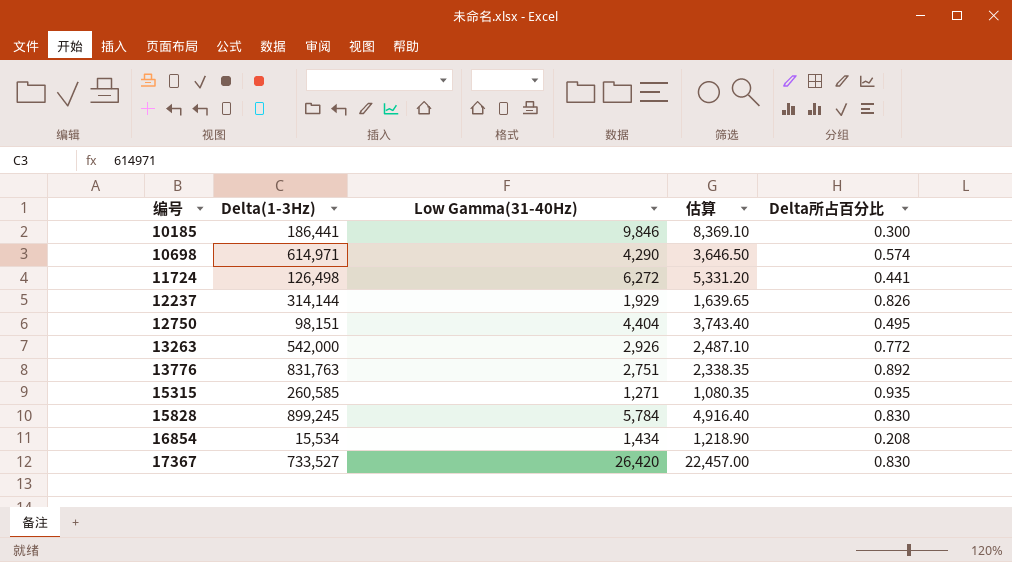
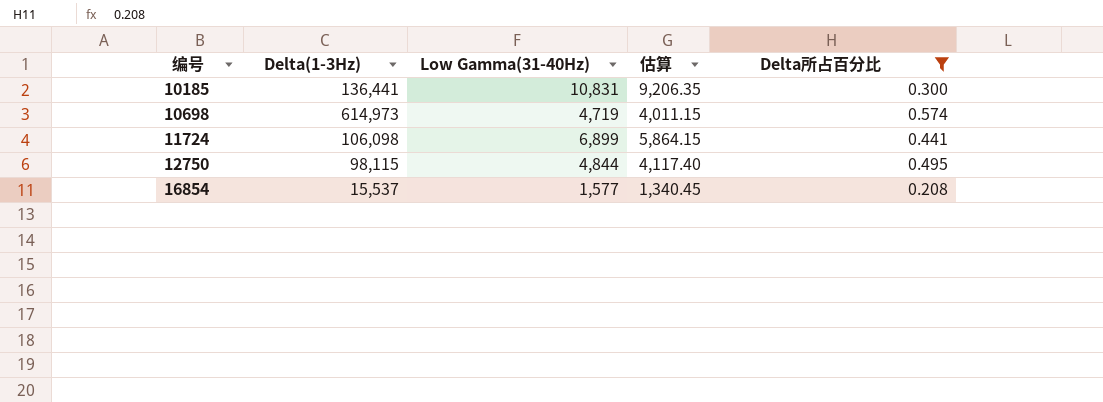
filter: none -> Delta所占百分比 <= 0.574
10185 | Delta(1-3Hz): 186,441 -> 136,441
10185 | Low Gamma(31-40Hz): 9,846 -> 10,831
10185 | 估算: 8,369.10 -> 9,206.35
10698 | Delta(1-3Hz): 614,971 -> 614,973
10698 | Low Gamma(31-40Hz): 4,290 -> 4,719
10698 | 估算: 3,646.50 -> 4,011.15
11724 | Delta(1-3Hz): 126,498 -> 106,098
11724 | Low Gamma(31-40Hz): 6,272 -> 6,899
11724 | 估算: 5,331.20 -> 5,864.15
12750 | Delta(1-3Hz): 98,151 -> 98,115
12750 | Low Gamma(31-40Hz): 4,404 -> 4,844
12750 | 估算: 3,743.40 -> 4,117.40
16854 | Delta(1-3Hz): 15,534 -> 15,537
16854 | Low Gamma(31-40Hz): 1,434 -> 1,577
16854 | 估算: 1,218.90 -> 1,340.45

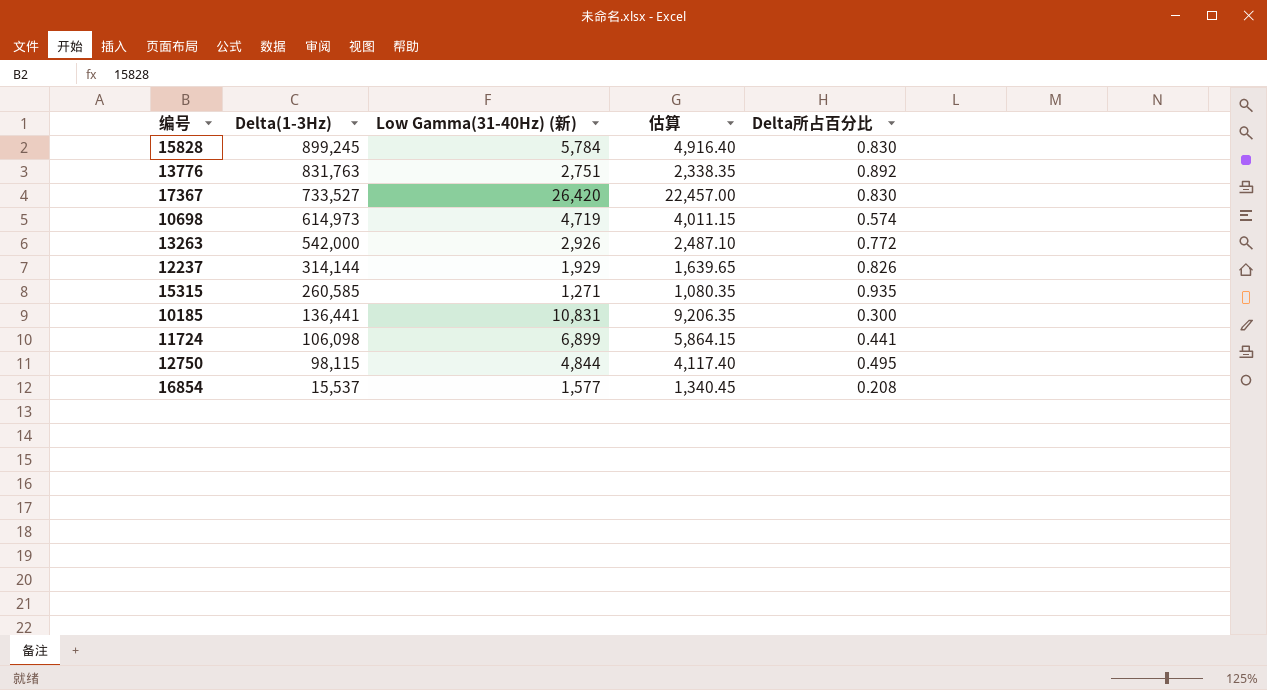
filter: Delta所占百分比 <= 0.574 -> none
row order: 编号 ascending -> Delta(1-3Hz) descending
column name: Low Gamma(31-40Hz) -> Low Gamma(31-40Hz) (新)

